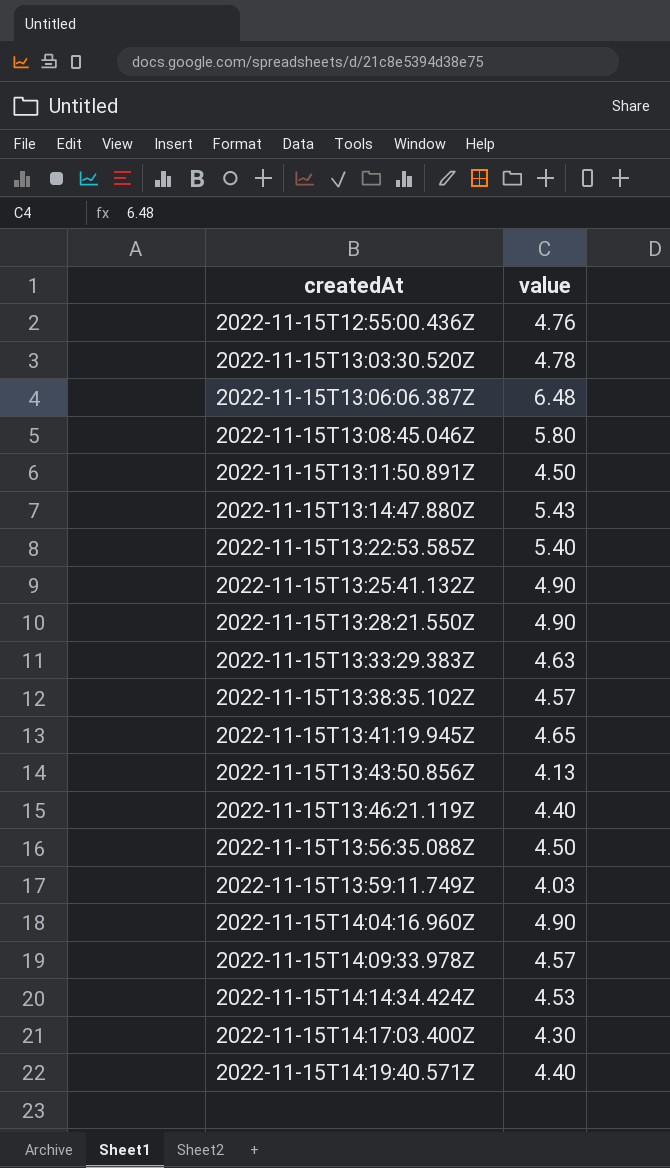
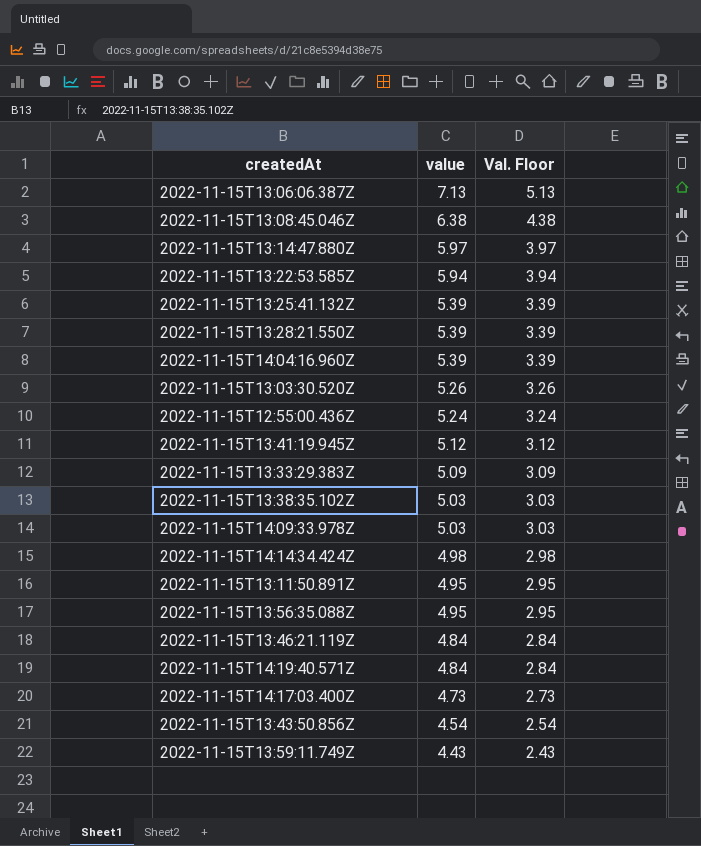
row order: createdAt ascending -> value descending
column Val. Floor | formula: none -> [value] - 2
2022-11-15T13:06:06.387Z | value: 6.48 -> 7.13
2022-11-15T13:08:45.046Z | value: 5.80 -> 6.38
2022-11-15T13:14:47.880Z | value: 5.43 -> 5.97
2022-11-15T13:22:53.585Z | value: 5.40 -> 5.94
2022-11-15T13:25:41.132Z | value: 4.90 -> 5.39
2022-11-15T13:28:21.550Z | value: 4.90 -> 5.39
2022-11-15T14:04:16.960Z | value: 4.90 -> 5.39
2022-11-15T13:03:30.520Z | value: 4.78 -> 5.26
2022-11-15T12:55:00.436Z | value: 4.76 -> 5.24
2022-11-15T13:41:19.945Z | value: 4.65 -> 5.12
2022-11-15T13:33:29.383Z | value: 4.63 -> 5.09
2022-11-15T13:38:35.102Z | value: 4.57 -> 5.03
2022-11-15T14:09:33.978Z | value: 4.57 -> 5.03
2022-11-15T14:14:34.424Z | value: 4.53 -> 4.98
2022-11-15T13:11:50.891Z | value: 4.50 -> 4.95
2022-11-15T13:56:35.088Z | value: 4.50 -> 4.95
2022-11-15T13:46:21.119Z | value: 4.40 -> 4.84
2022-11-15T14:19:40.571Z | value: 4.40 -> 4.84
2022-11-15T14:17:03.400Z | value: 4.30 -> 4.73
2022-11-15T13:43:50.856Z | value: 4.13 -> 4.54
2022-11-15T13:59:11.749Z | value: 4.03 -> 4.43

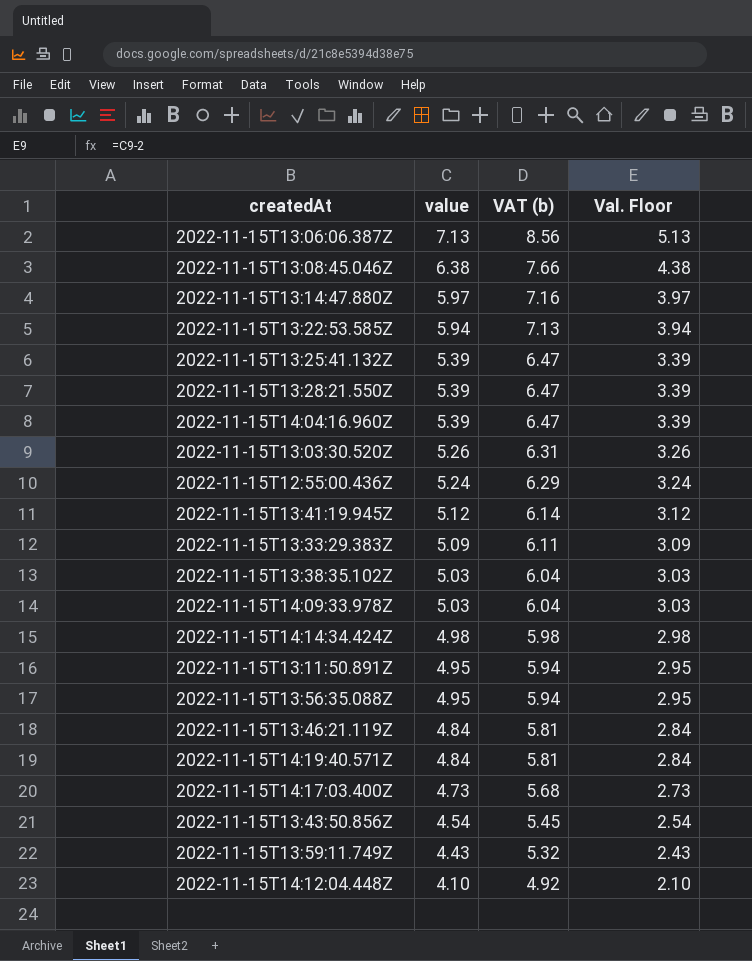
column VAT (b) | formula: none -> [value] * 1.2
row 2022-11-15T14:12:04.448Z: none -> 4.10 | 4.92 | 2.10

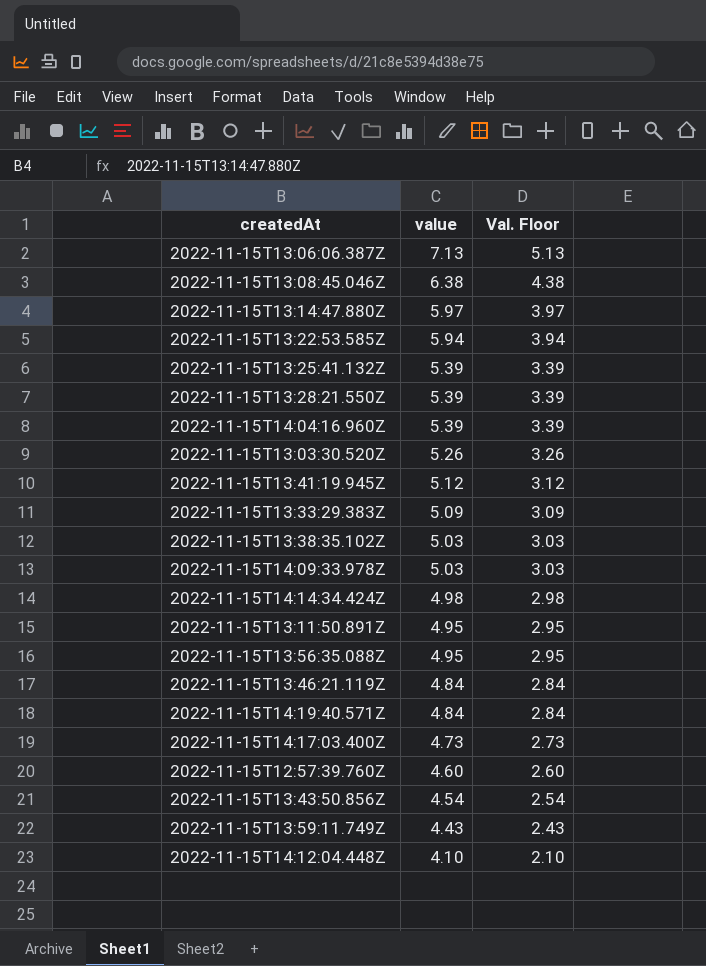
column VAT (b) | formula: [value] * 1.2 -> none
row 2022-11-15T12:55:00.436Z: 5.24 | 6.29 | 3.24 -> none
row 2022-11-15T12:57:39.760Z: none -> 4.60 | 2.60

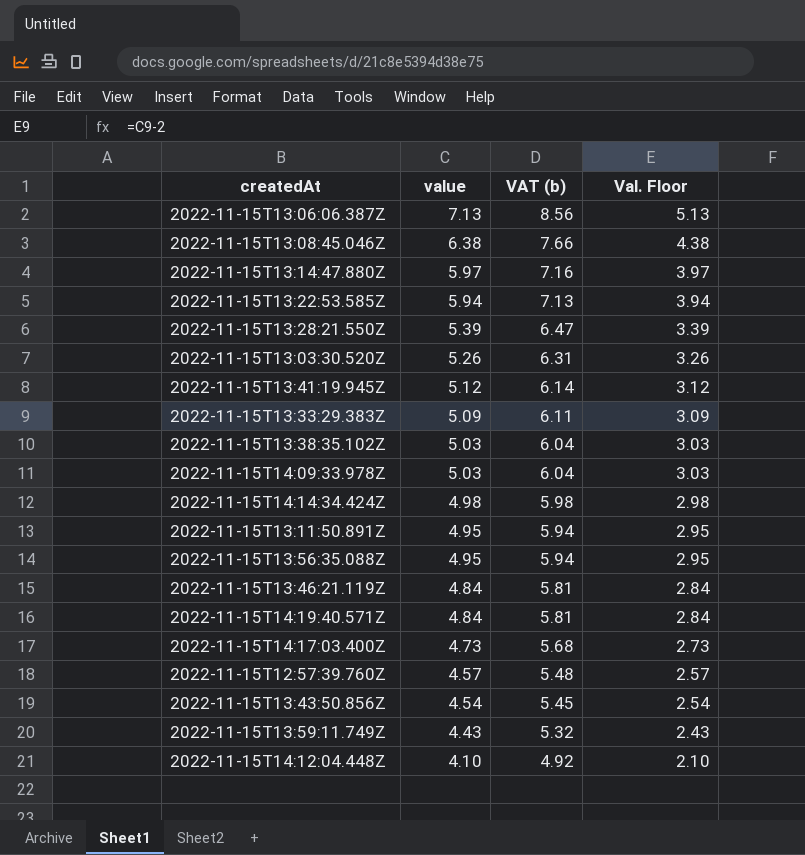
column VAT (b) | formula: none -> [value] * 1.2
row 2022-11-15T13:25:41.132Z: 5.39 | 3.39 -> none
row 2022-11-15T14:04:16.960Z: 5.39 | 3.39 -> none
2022-11-15T12:57:39.760Z | value: 4.60 -> 4.57
2022-11-15T12:57:39.760Z | Val. Floor: 2.60 -> 2.57

